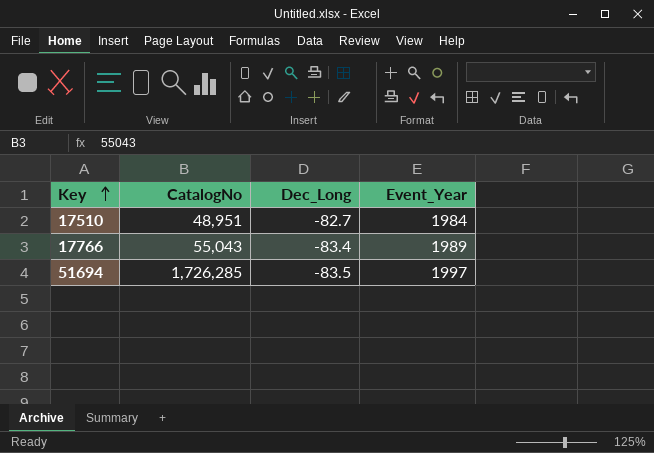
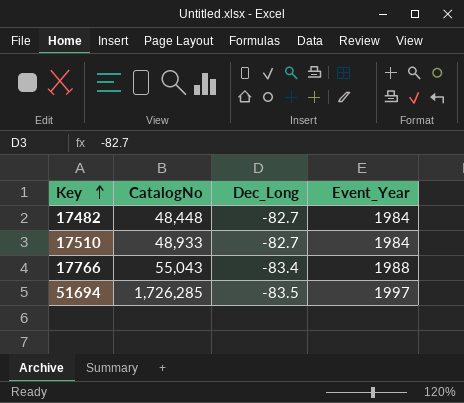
row 17482: none -> 48,448 | -82.7 | 1984
17510 | CatalogNo: 48,951 -> 48,933
17766 | Event_Year: 1989 -> 1988

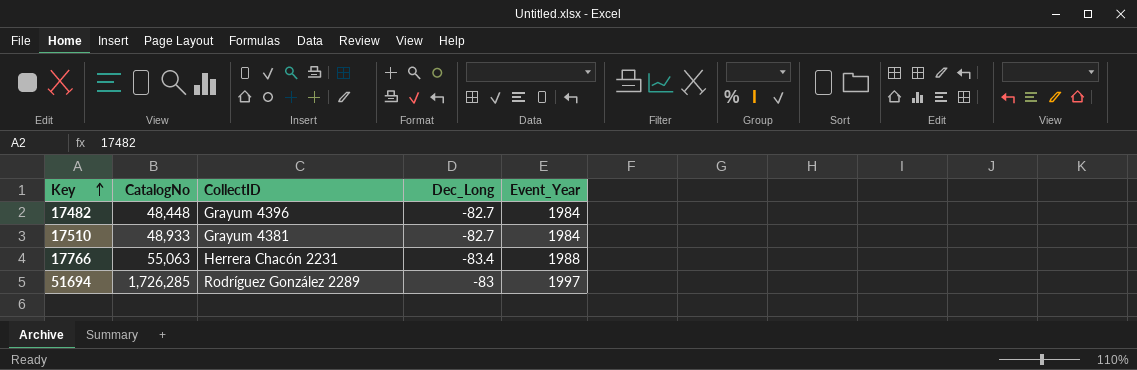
column CollectID | position: none -> 3
17766 | CatalogNo: 55,043 -> 55,063
51694 | Dec_Long: -83.5 -> -83

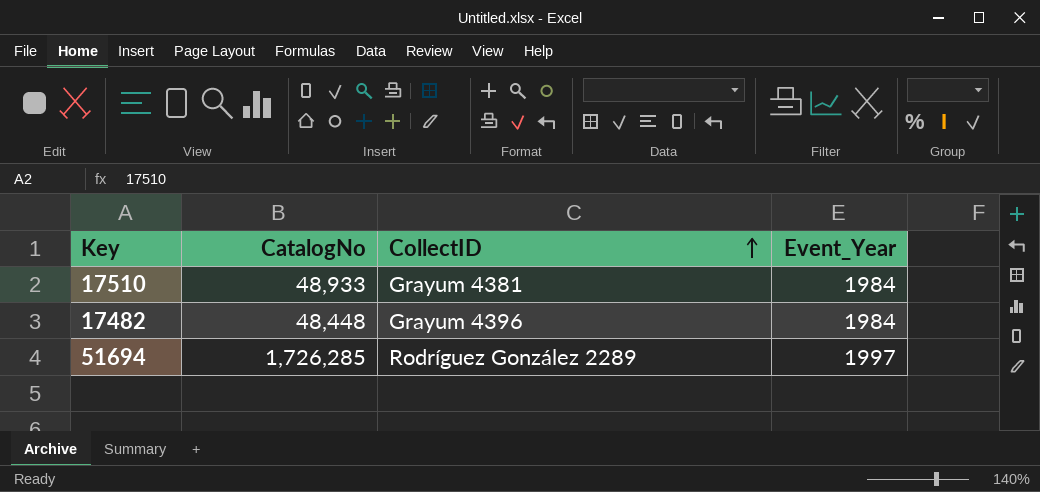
row order: Key ascending -> CollectID ascending
column Dec_Long | position: 4 -> none
row 17766: 55,063 | Herrera Chacón 2231 | -83.4 | 1988 -> none

